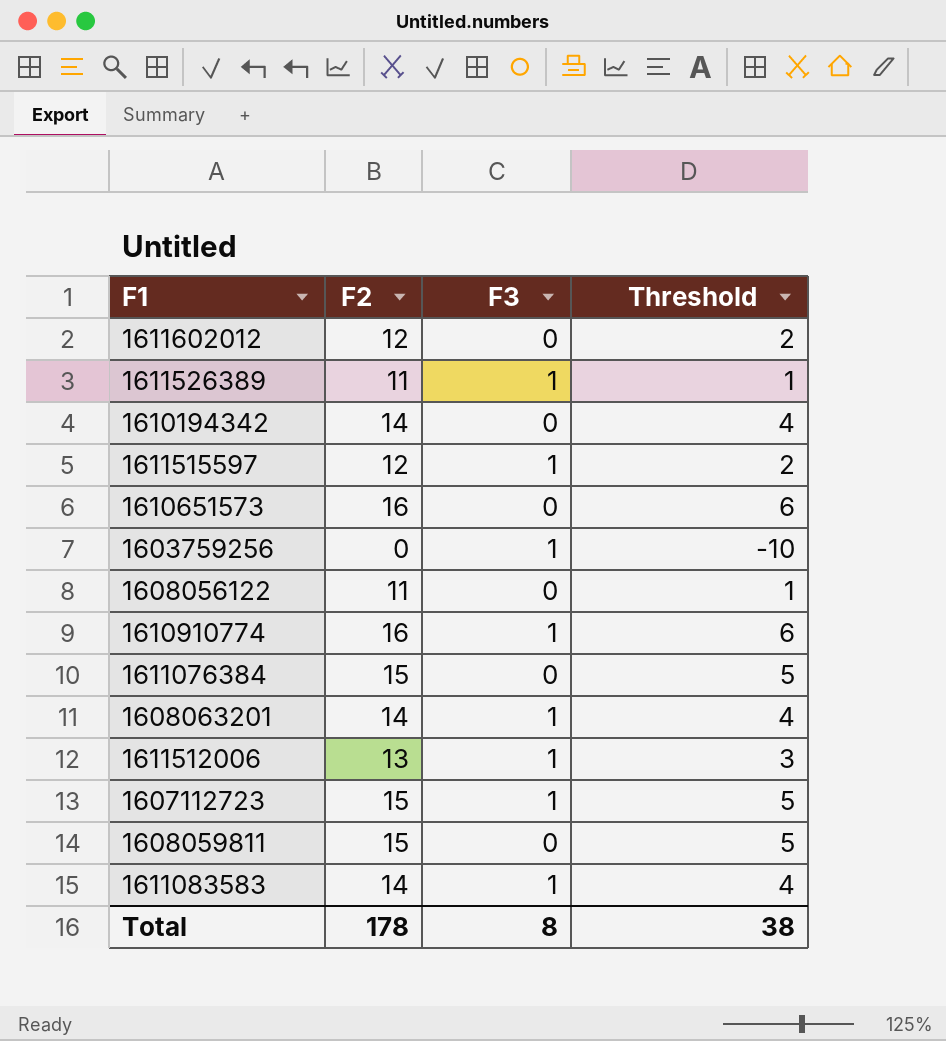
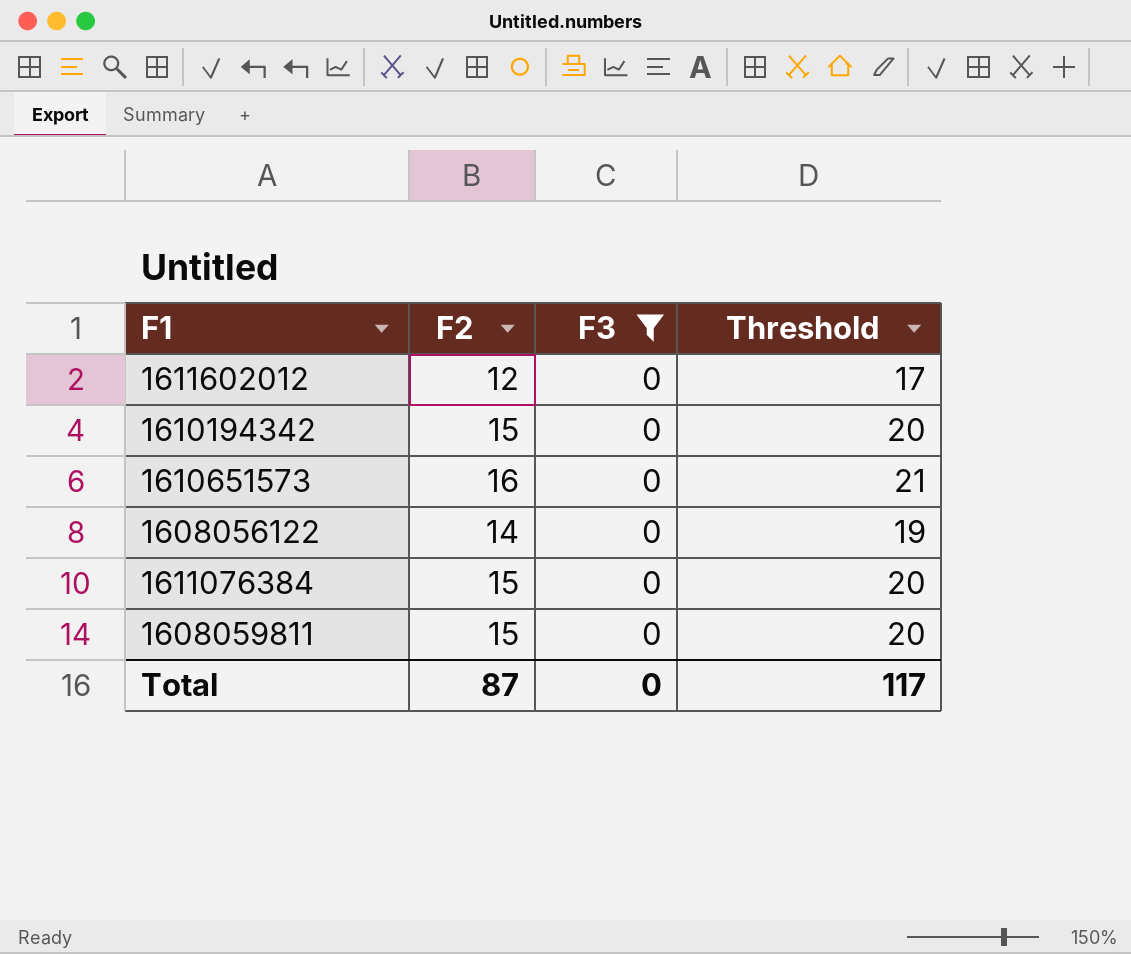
filter: none -> F3 = 0
column Threshold | formula: [F2] - 10 -> [F2] + 5
1610194342 | F2: 14 -> 15
1608056122 | F2: 11 -> 14
Total | F2: 178 -> 87
Total | F3: 8 -> 0
Total | Threshold: 38 -> 117

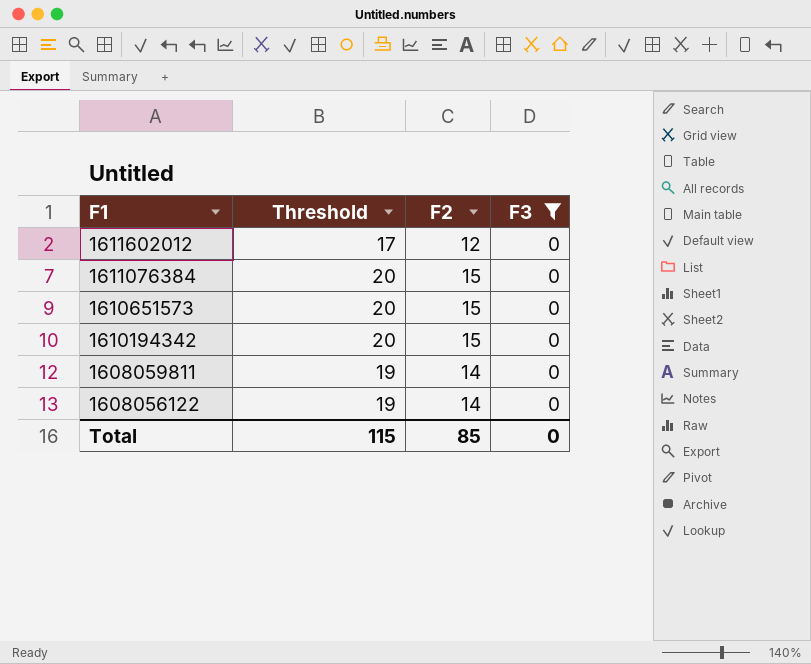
row order: none -> F1 descending
column Threshold | position: 4 -> 2
1610651573 | Threshold: 21 -> 20
1610651573 | F2: 16 -> 15
1608059811 | Threshold: 20 -> 19
1608059811 | F2: 15 -> 14
Total | Threshold: 117 -> 115
Total | F2: 87 -> 85

